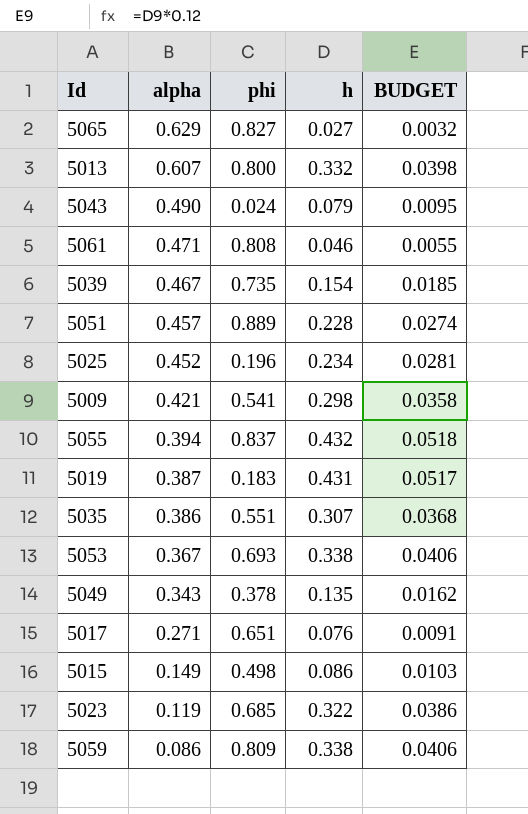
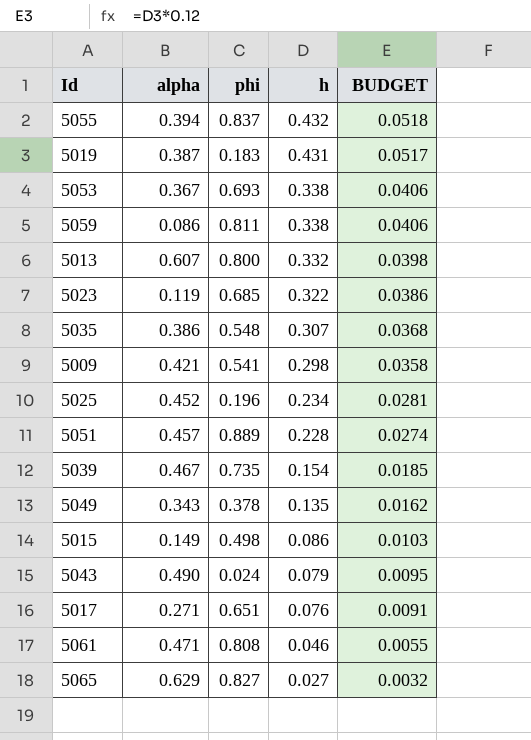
row order: alpha descending -> h descending
5059 | phi: 0.809 -> 0.811
5035 | phi: 0.551 -> 0.548

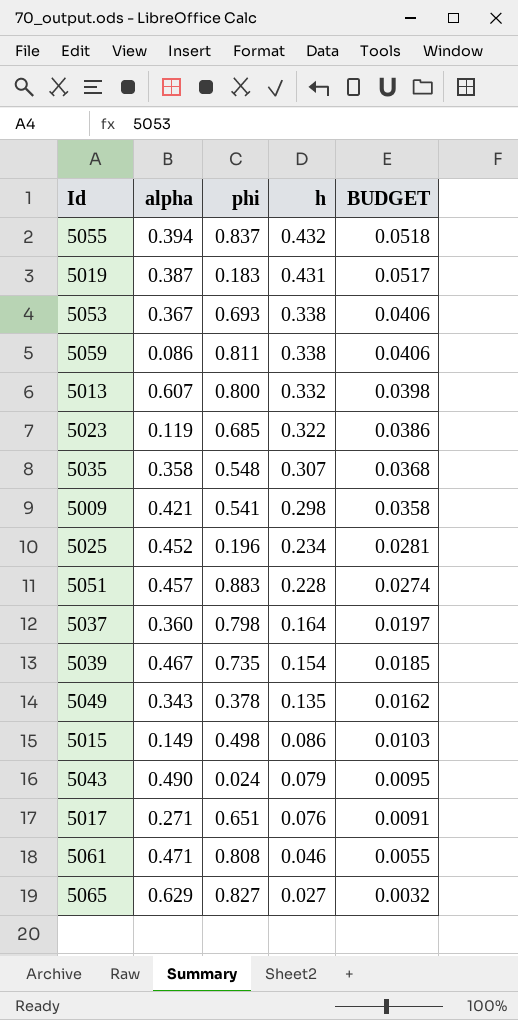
5035 | alpha: 0.386 -> 0.358
5051 | phi: 0.889 -> 0.883
row 5037: none -> 0.360 | 0.798 | 0.164 | 0.0197

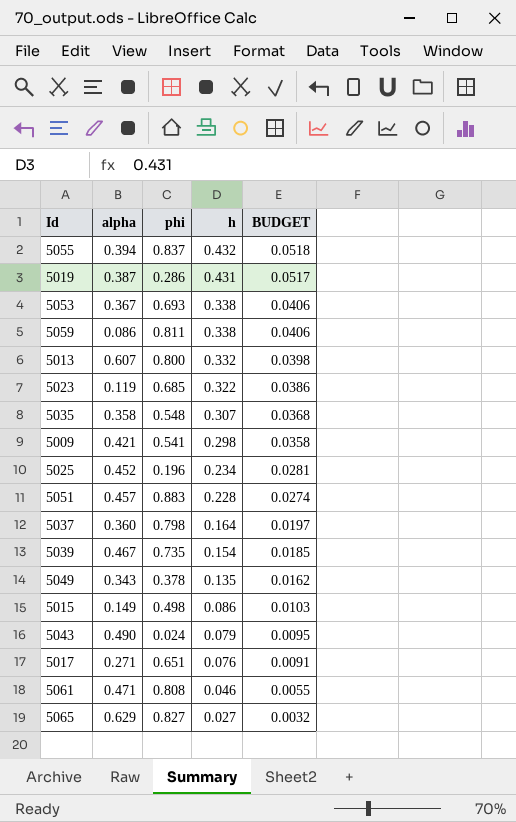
5019 | phi: 0.183 -> 0.286

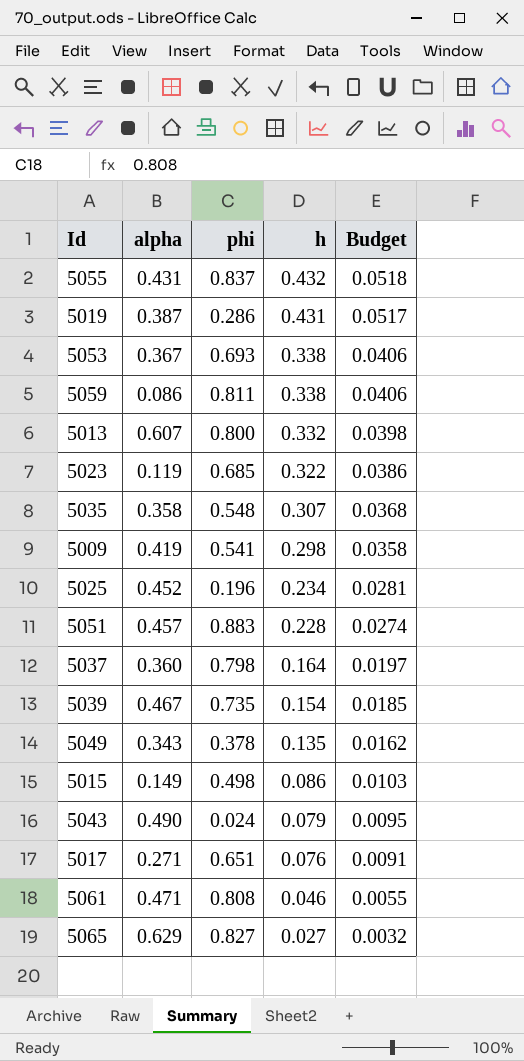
column name: BUDGET -> Budget
5055 | alpha: 0.394 -> 0.431
5009 | alpha: 0.421 -> 0.419

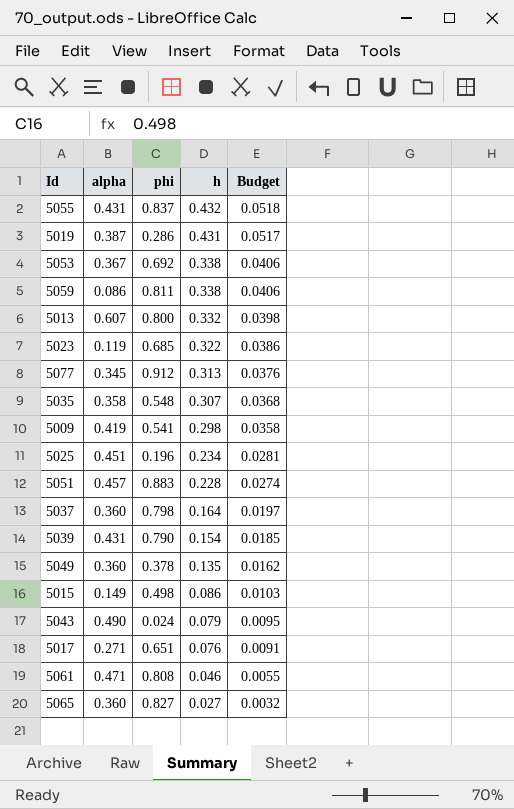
5053 | phi: 0.693 -> 0.692
row 5077: none -> 0.345 | 0.912 | 0.313 | 0.0376
5025 | alpha: 0.452 -> 0.451
5039 | alpha: 0.467 -> 0.431
5039 | phi: 0.735 -> 0.790
5049 | alpha: 0.343 -> 0.360
5065 | alpha: 0.629 -> 0.360

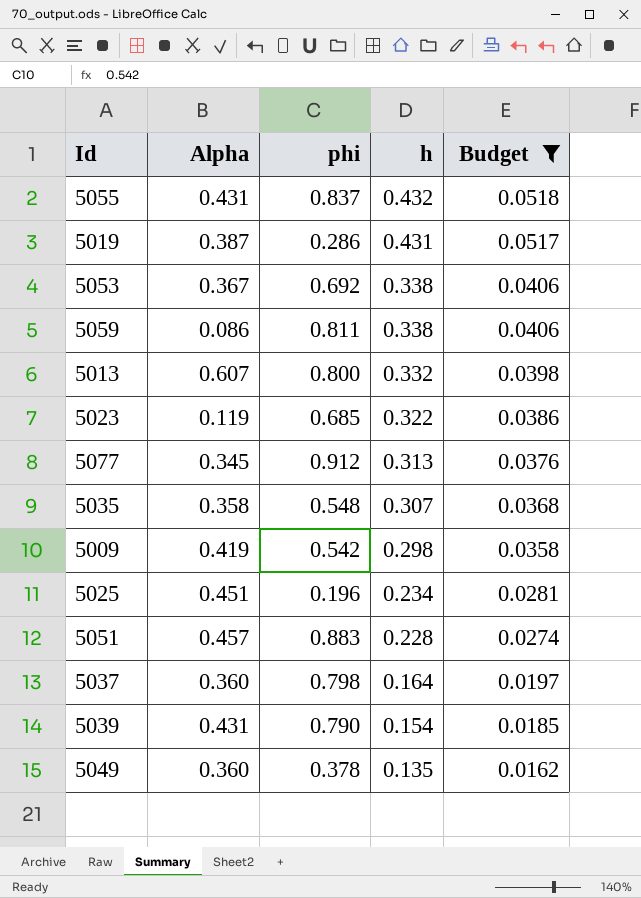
filter: none -> Budget >= 0.0162
column name: alpha -> Alpha
5009 | phi: 0.541 -> 0.542

